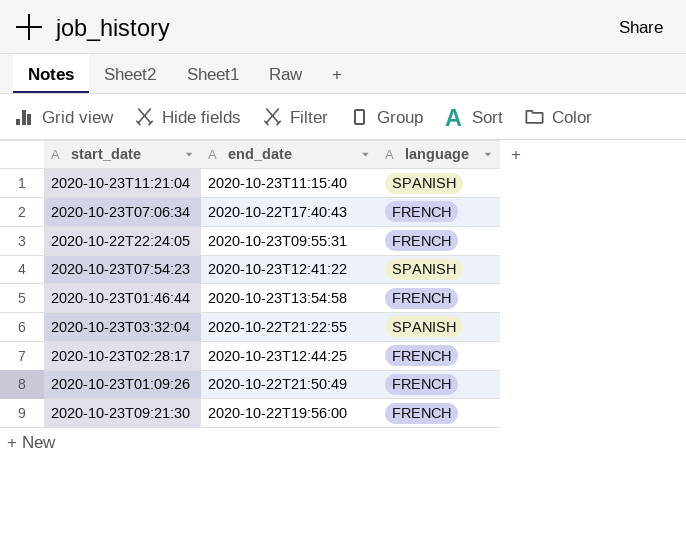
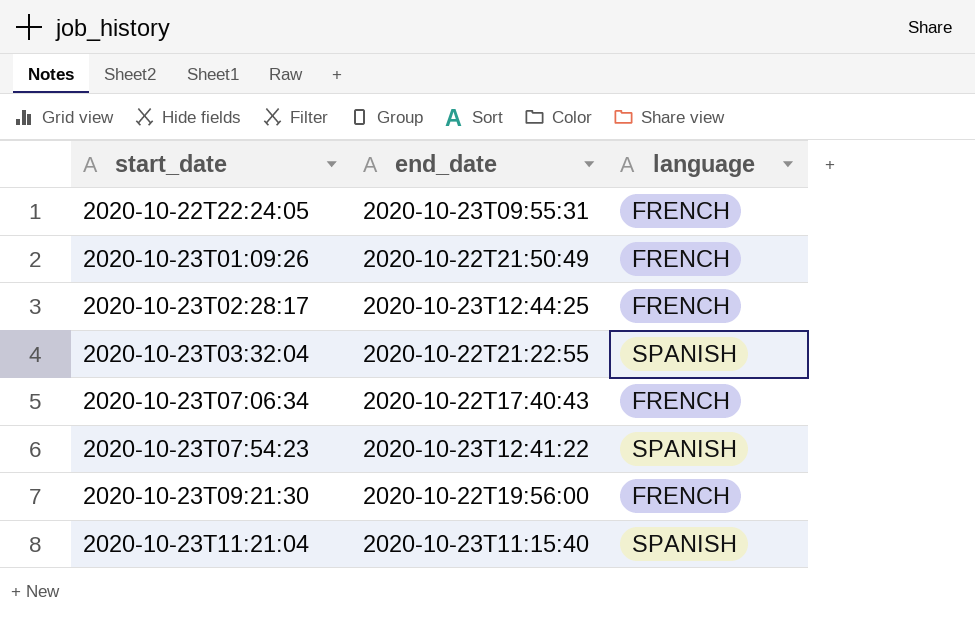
row order: none -> start_date ascending
row 2020-10-23T01:46:44: 2020-10-23T13:54:58 | FRENCH -> none

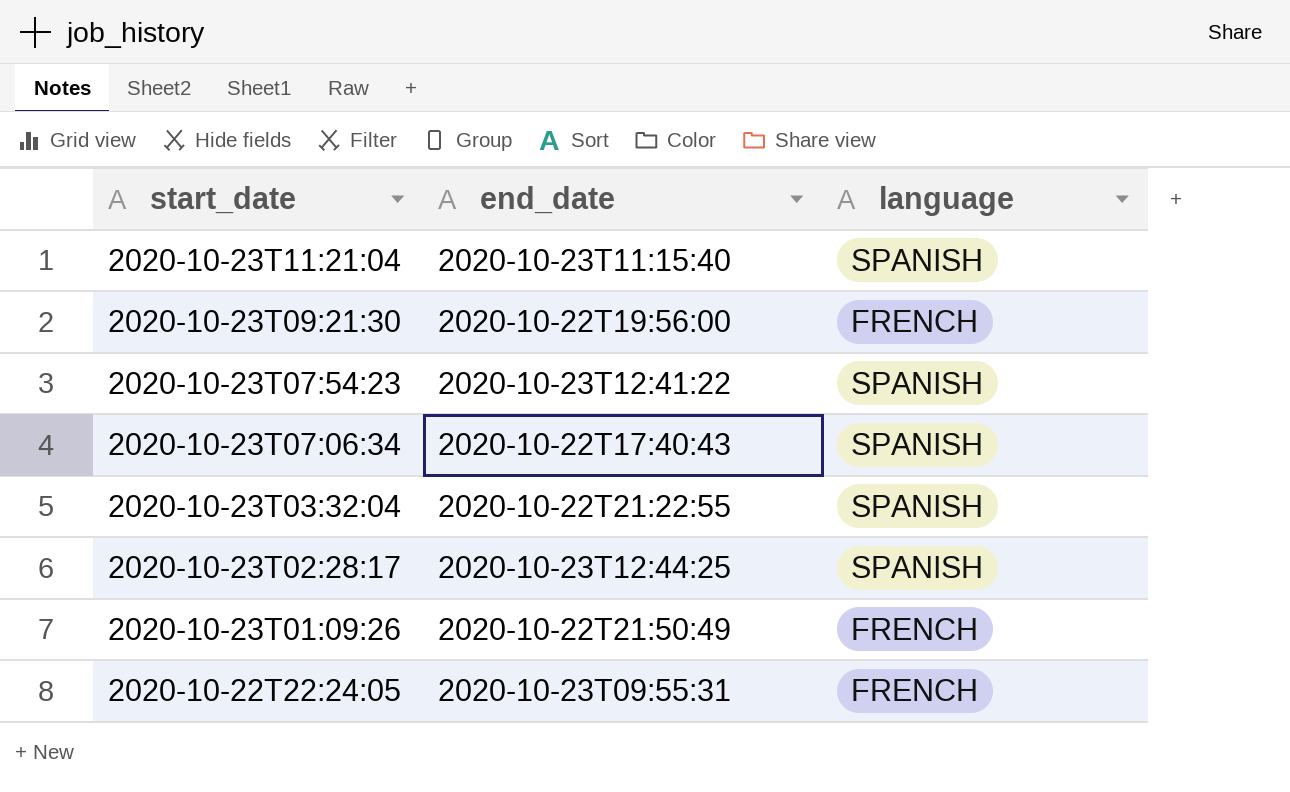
row order: start_date ascending -> start_date descending
2020-10-23T07:06:34 | language: FRENCH -> SPANISH
2020-10-23T02:28:17 | language: FRENCH -> SPANISH

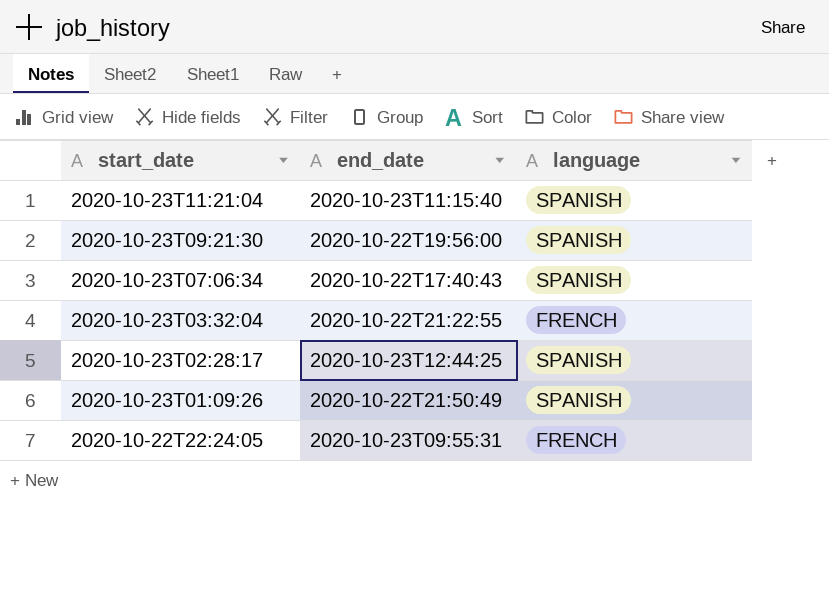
row 2020-10-23T07:54:23: 2020-10-23T12:41:22 | SPANISH -> none
2020-10-23T09:21:30 | language: FRENCH -> SPANISH
2020-10-23T03:32:04 | language: SPANISH -> FRENCH
2020-10-23T01:09:26 | language: FRENCH -> SPANISH

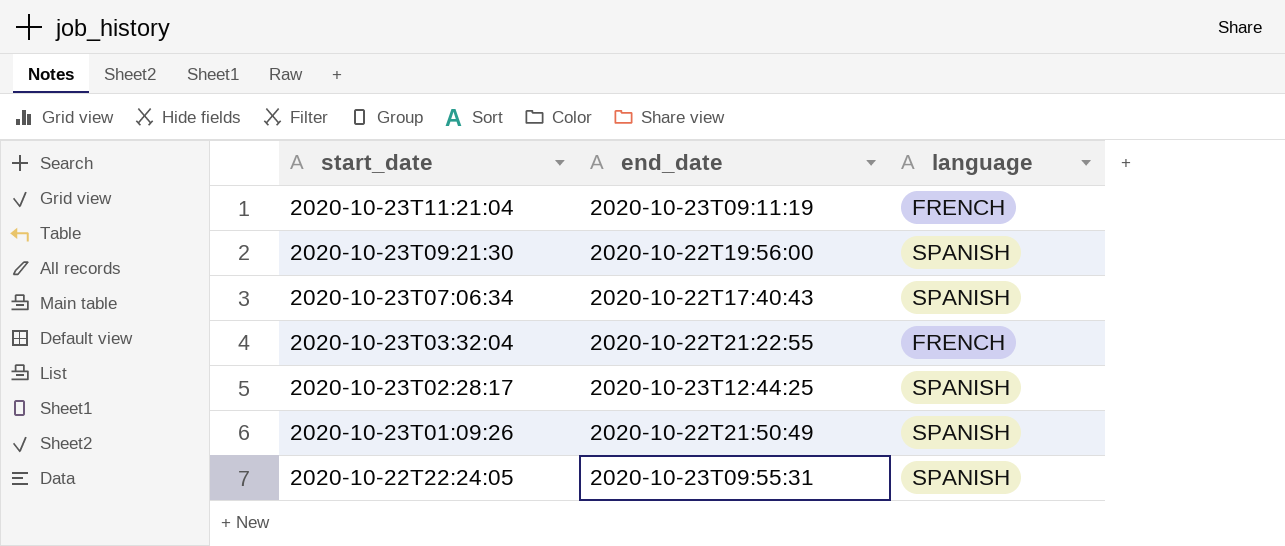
2020-10-23T11:21:04 | end_date: 2020-10-23T11:15:40 -> 2020-10-23T09:11:19
2020-10-23T11:21:04 | language: SPANISH -> FRENCH
2020-10-22T22:24:05 | language: FRENCH -> SPANISH

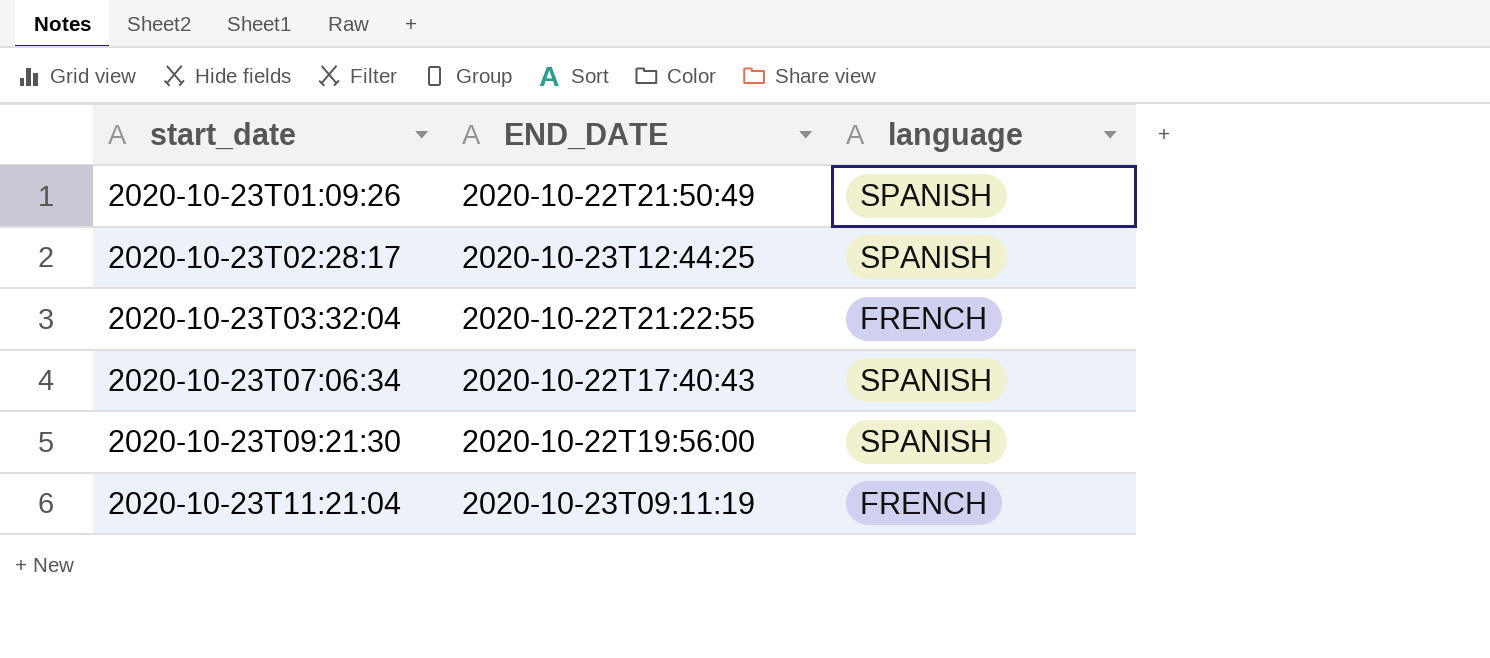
row order: start_date descending -> start_date ascending
column name: end_date -> END_DATE
row 2020-10-22T22:24:05: 2020-10-23T09:55:31 | SPANISH -> none

